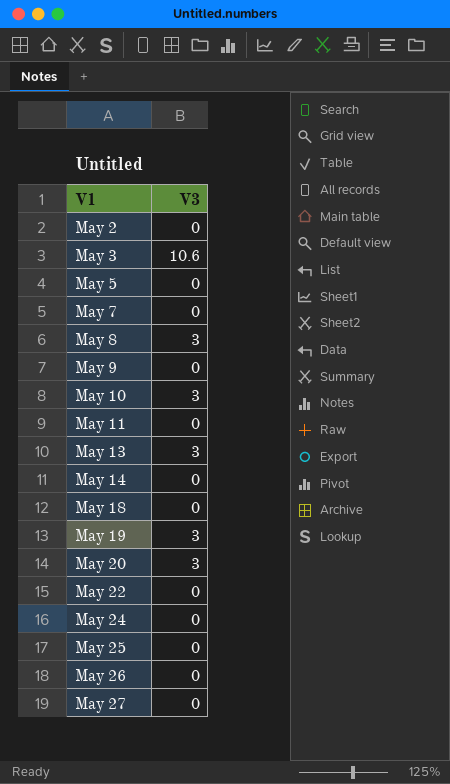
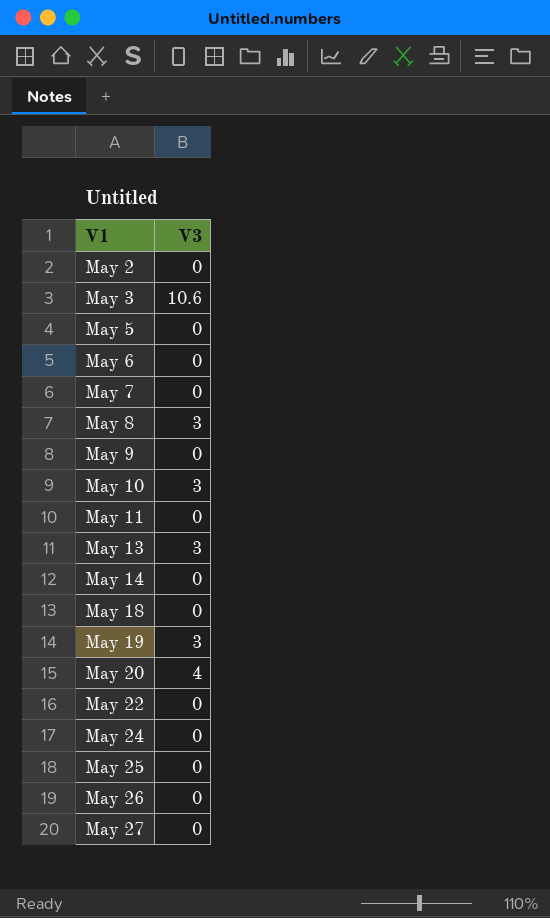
row May 6: none -> 0
May 20 | V3: 3 -> 4

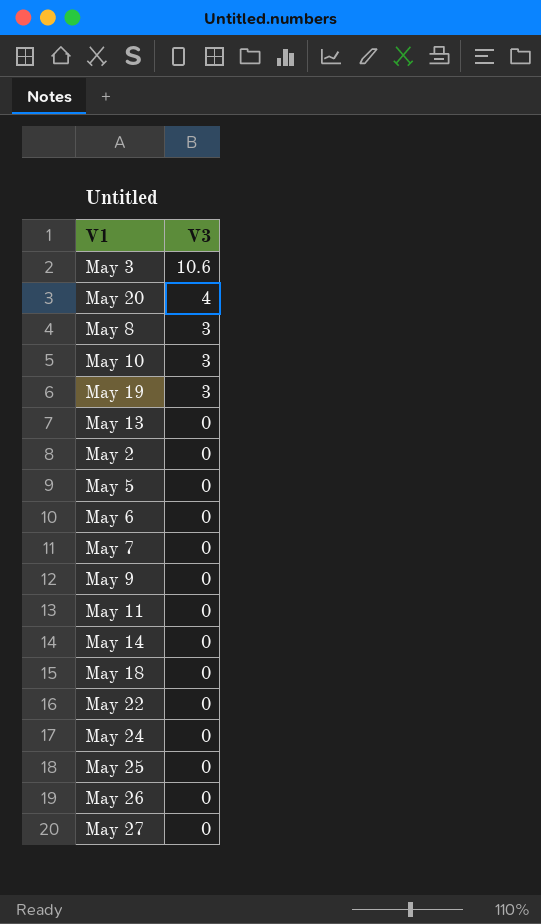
row order: V1 ascending -> V3 descending
May 13 | V3: 3 -> 0

